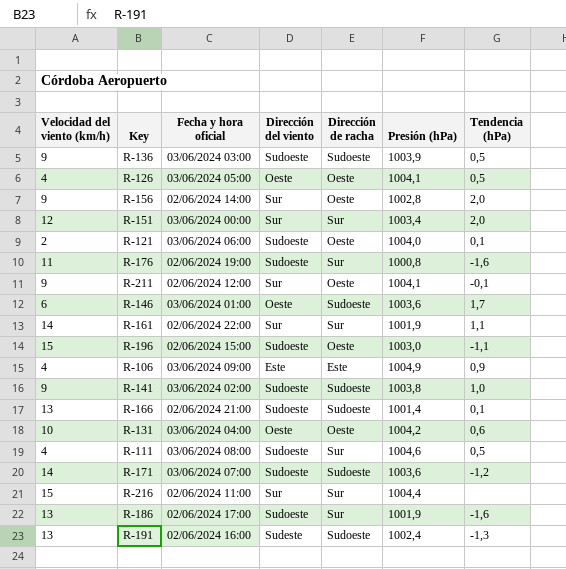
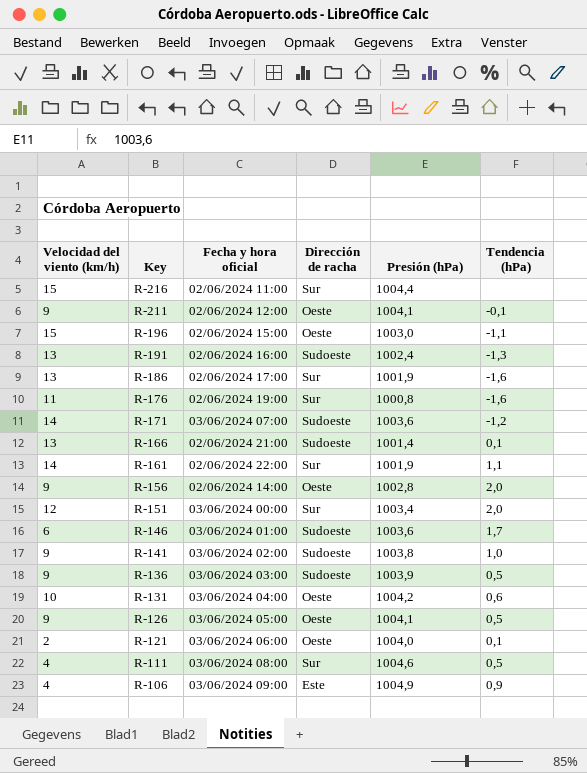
row order: none -> Key descending
column Dirección del viento | position: 4 -> none
R-126 | Velocidad del viento (km/h): 4 -> 9

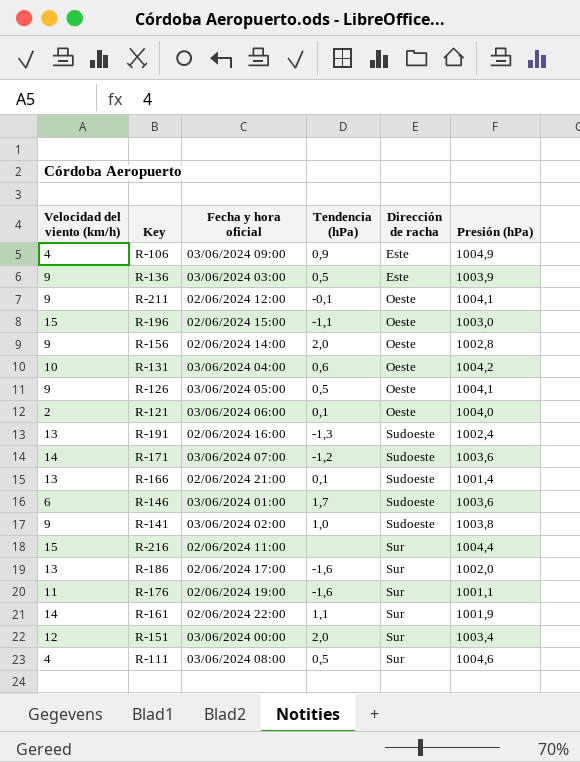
row order: Key descending -> Dirección de racha ascending
column Tendencia (hPa) | position: 6 -> 4
R-136 | Dirección de racha: Sudoeste -> Este
R-186 | Presión (hPa): 1001,9 -> 1002,0
R-176 | Presión (hPa): 1000,8 -> 1001,1

